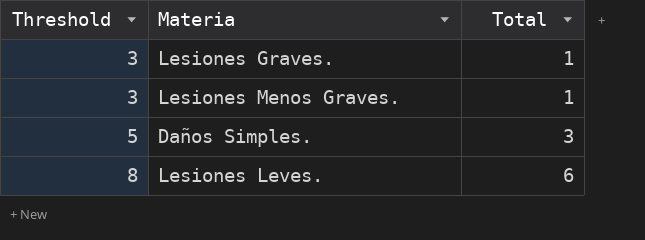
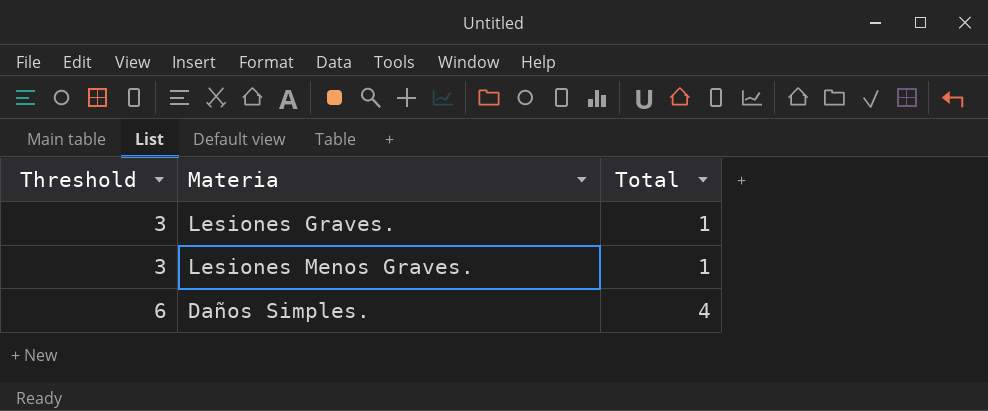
row Lesiones Leves.: 8 | 6 -> none
Daños Simples. | Threshold: 5 -> 6
Daños Simples. | Total: 3 -> 4

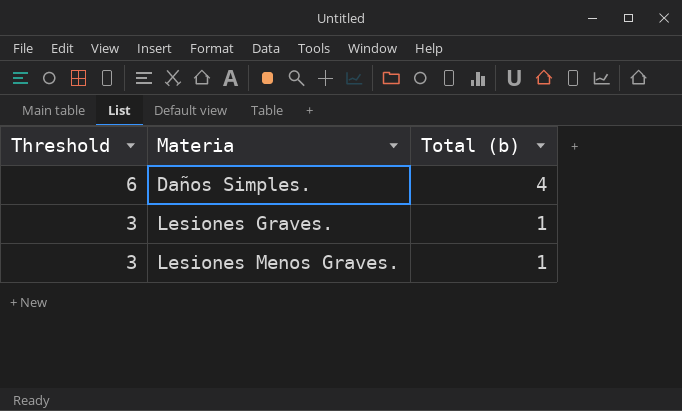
row order: Threshold ascending -> Threshold descending
column name: Total -> Total (b)

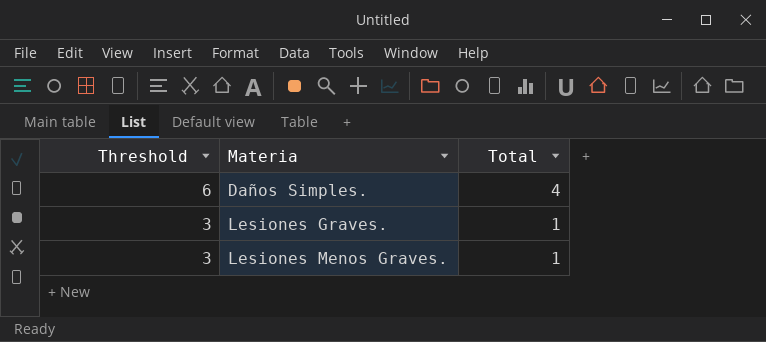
column name: Total (b) -> Total

